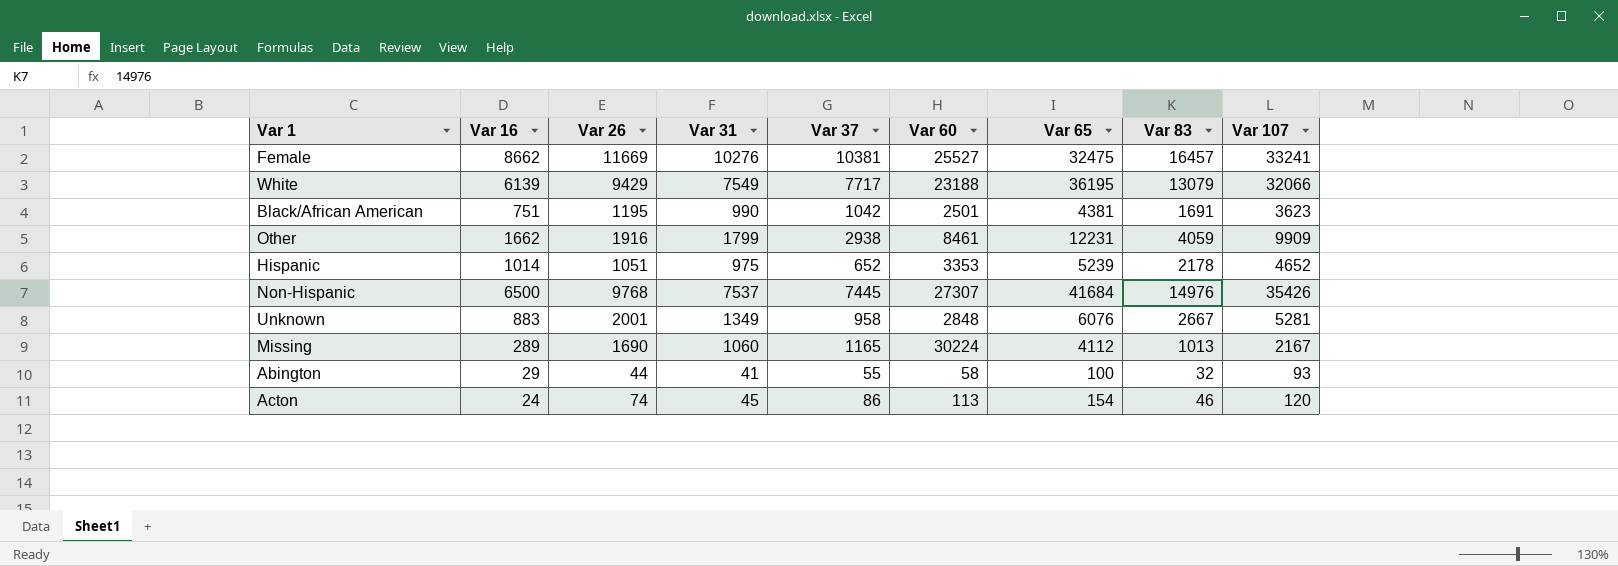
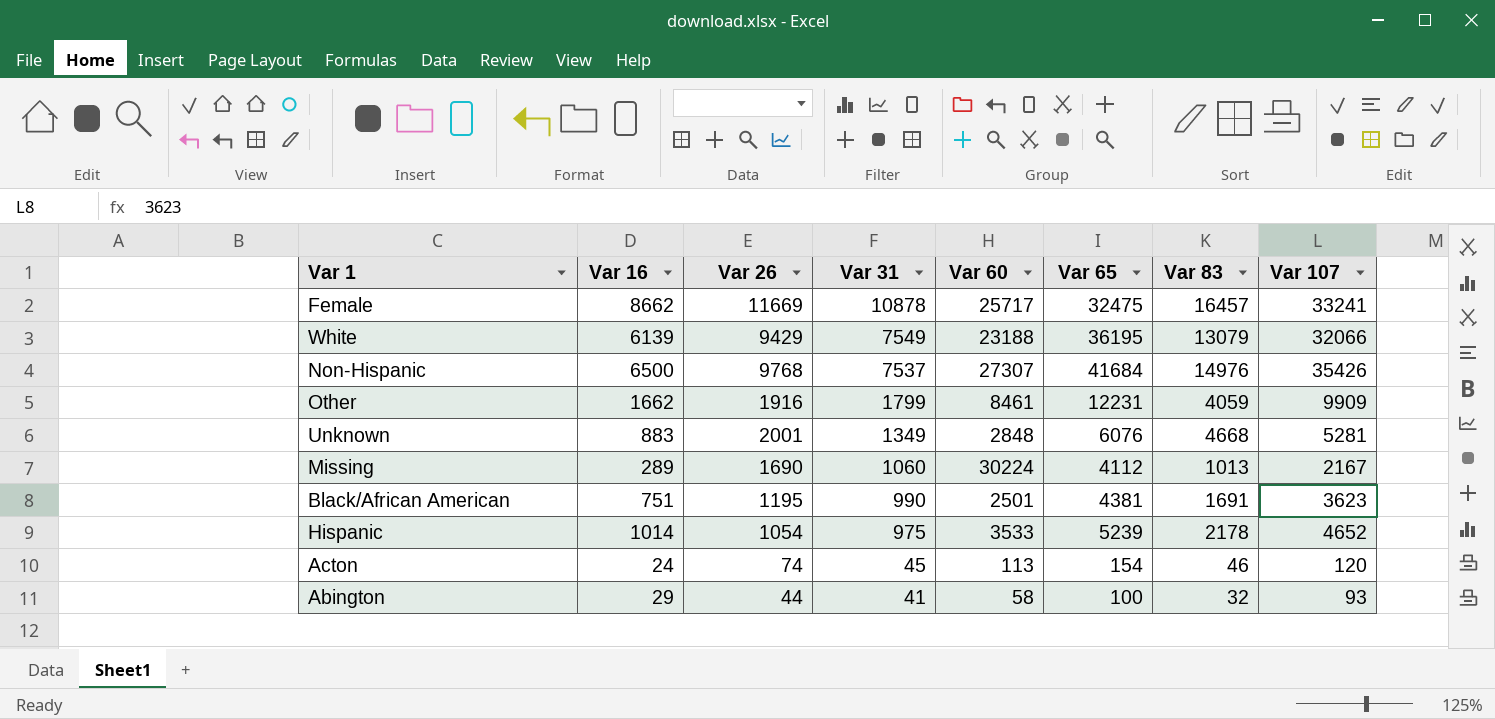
row order: none -> Var 31 descending
column Var 37 | position: 5 -> none
Female | Var 31: 10276 -> 10878
Female | Var 60: 25527 -> 25717
Unknown | Var 83: 2667 -> 4668
Hispanic | Var 26: 1051 -> 1054
Hispanic | Var 60: 3353 -> 3533

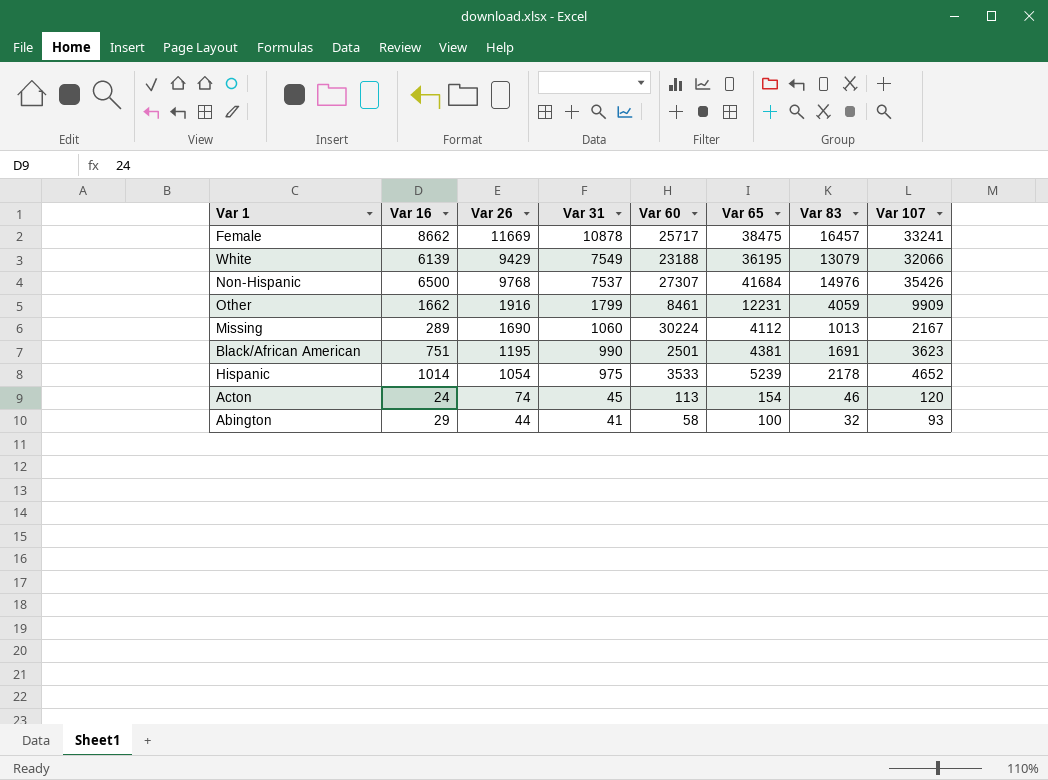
row Unknown: 883 | 2001 | 1349 | 2848 | 6076 | 4668 | 5281 -> none
Female | Var 65: 32475 -> 38475

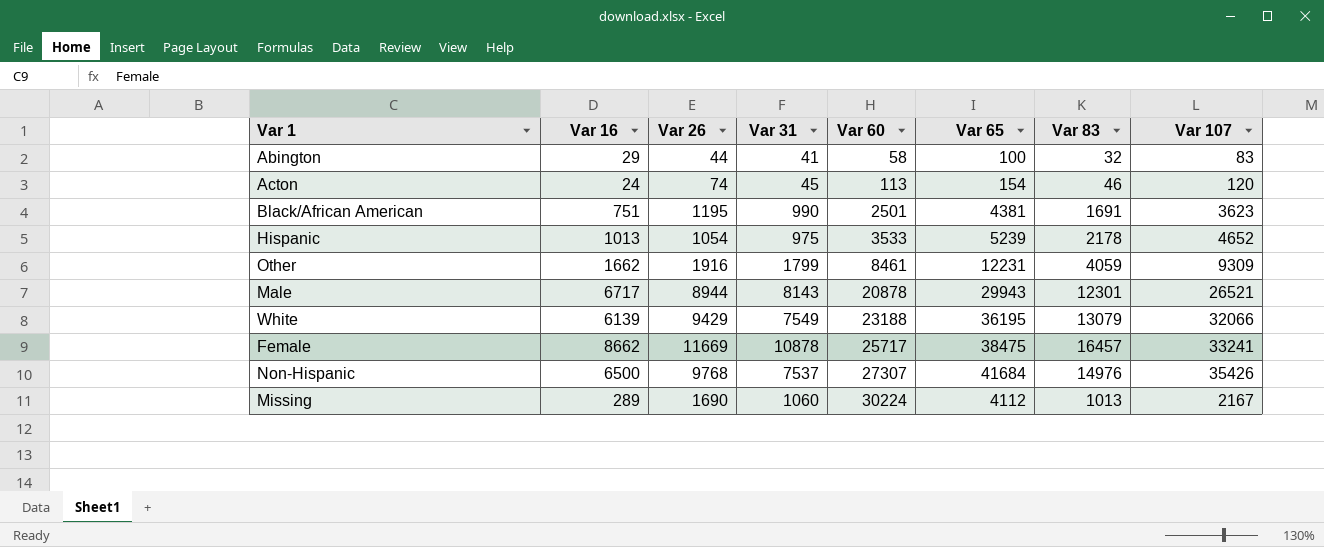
row order: Var 31 descending -> Var 60 ascending
Abington | Var 107: 93 -> 83
Hispanic | Var 16: 1014 -> 1013
Other | Var 107: 9909 -> 9309
row Male: none -> 6717 | 8944 | 8143 | 20878 | 29943 | 12301 | 26521

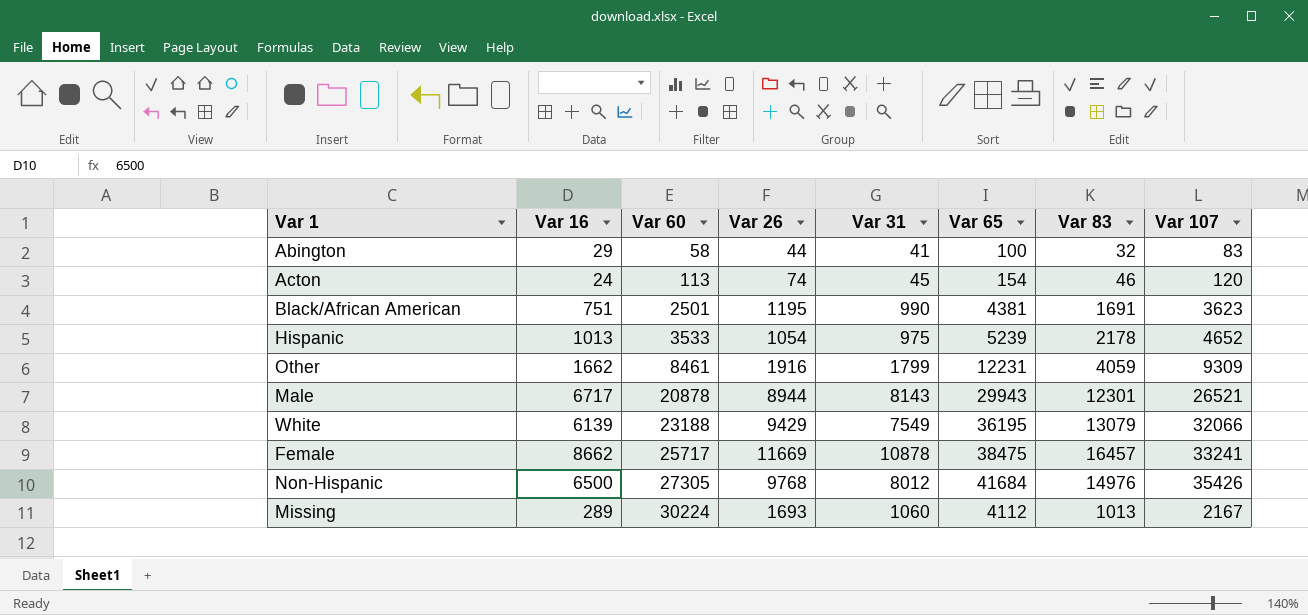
column Var 60 | position: 5 -> 3
Non-Hispanic | Var 60: 27307 -> 27305
Non-Hispanic | Var 31: 7537 -> 8012
Missing | Var 26: 1690 -> 1693

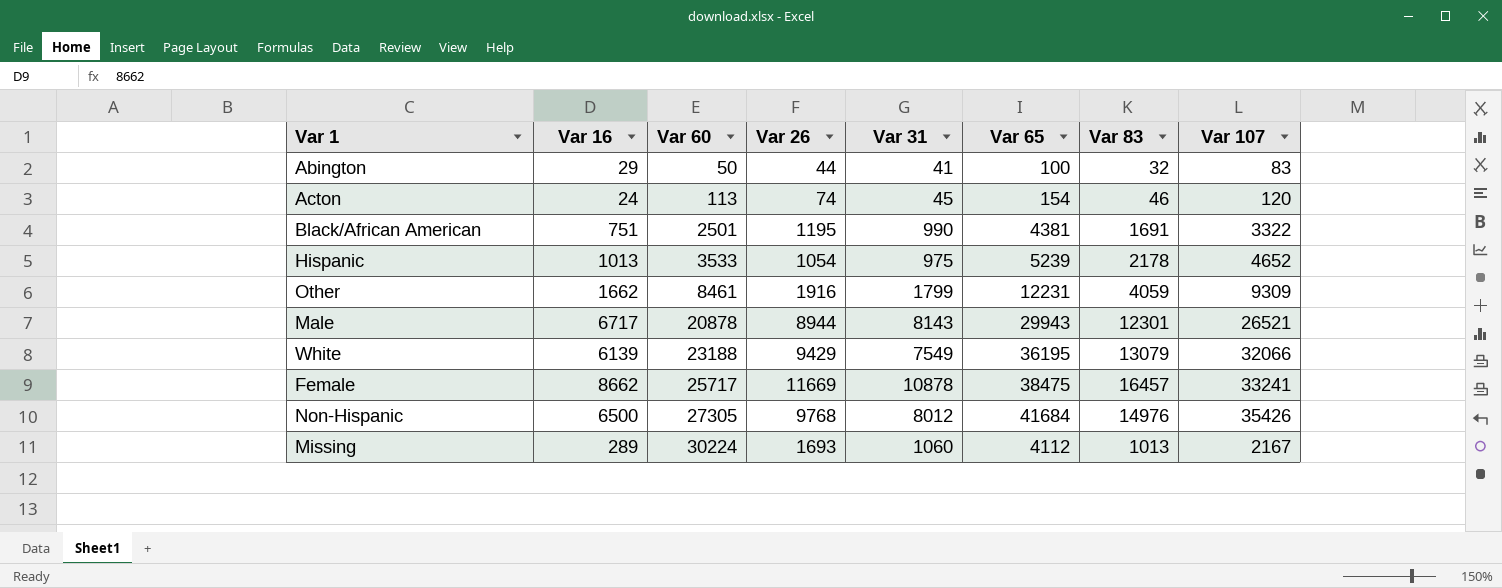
Abington | Var 60: 58 -> 50
Black/African American | Var 107: 3623 -> 3322

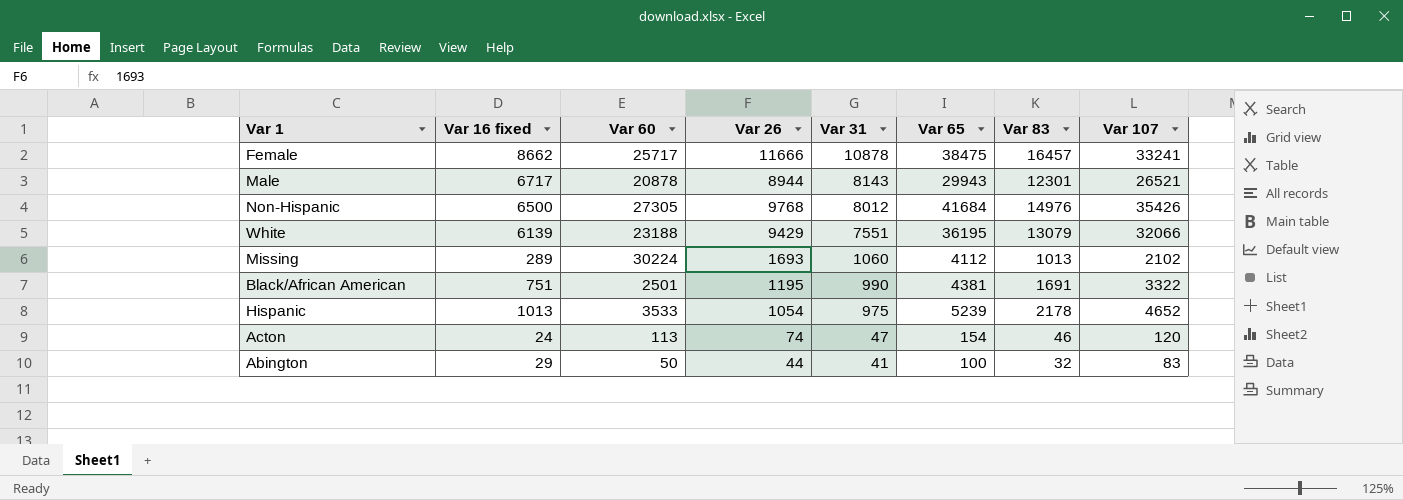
row order: Var 60 ascending -> Var 31 descending
column name: Var 16 -> Var 16 fixed
row Other: 1662 | 8461 | 1916 | 1799 | 12231 | 4059 | 9309 -> none
Female | Var 26: 11669 -> 11666
White | Var 31: 7549 -> 7551
Missing | Var 107: 2167 -> 2102
Acton | Var 31: 45 -> 47

